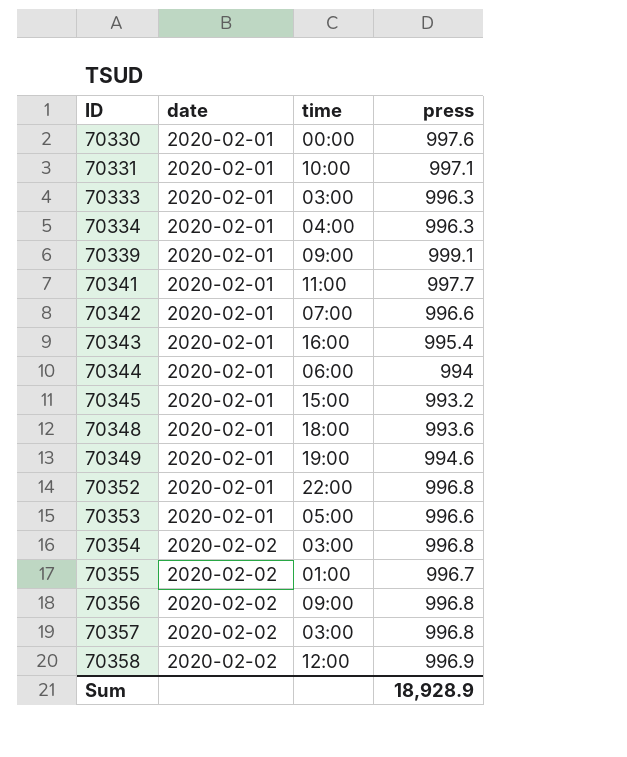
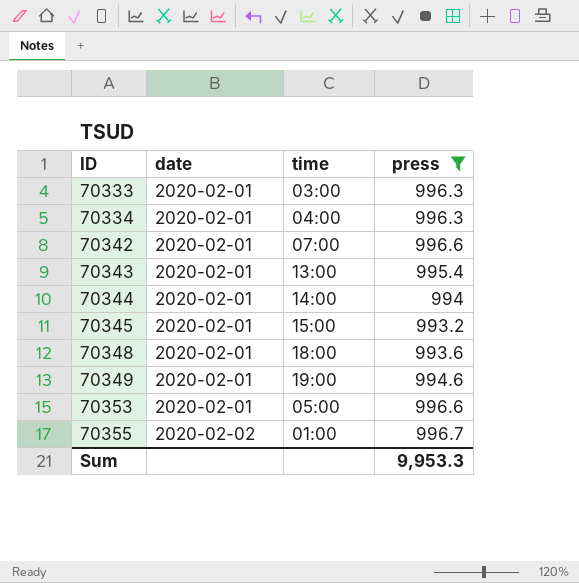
filter: none -> press <= 996.7
70343 | time: 16:00 -> 13:00
70344 | time: 06:00 -> 14:00
Sum | press: 18,928.9 -> 9,953.3

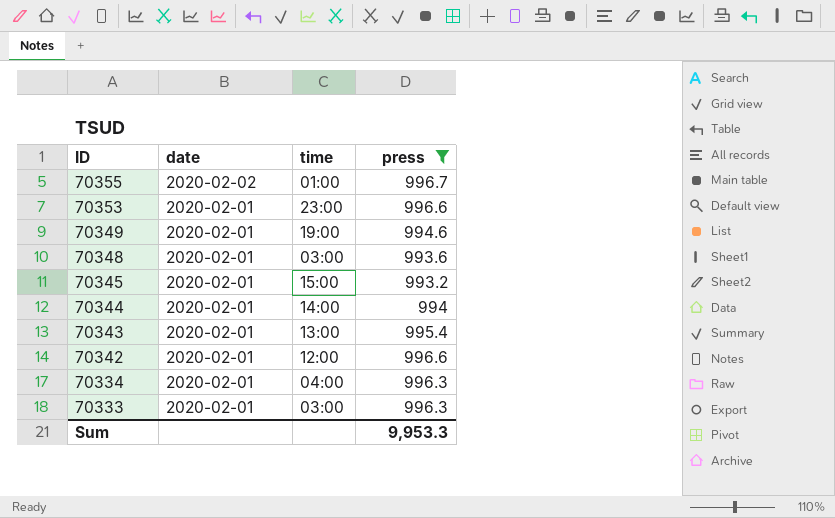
row order: ID ascending -> ID descending
70353 | time: 05:00 -> 23:00
70348 | time: 18:00 -> 03:00
70342 | time: 07:00 -> 12:00

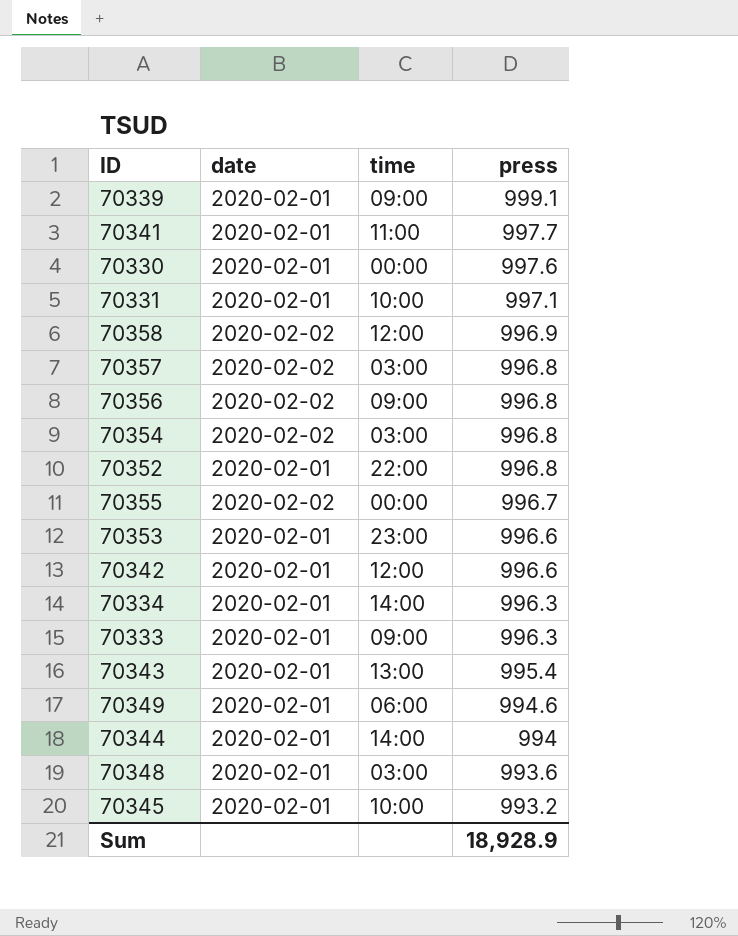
filter: press <= 996.7 -> none
row order: ID descending -> press descending
70355 | time: 01:00 -> 00:00
70334 | time: 04:00 -> 14:00
70333 | time: 03:00 -> 09:00
70349 | time: 19:00 -> 06:00
70345 | time: 15:00 -> 10:00
Sum | press: 9,953.3 -> 18,928.9

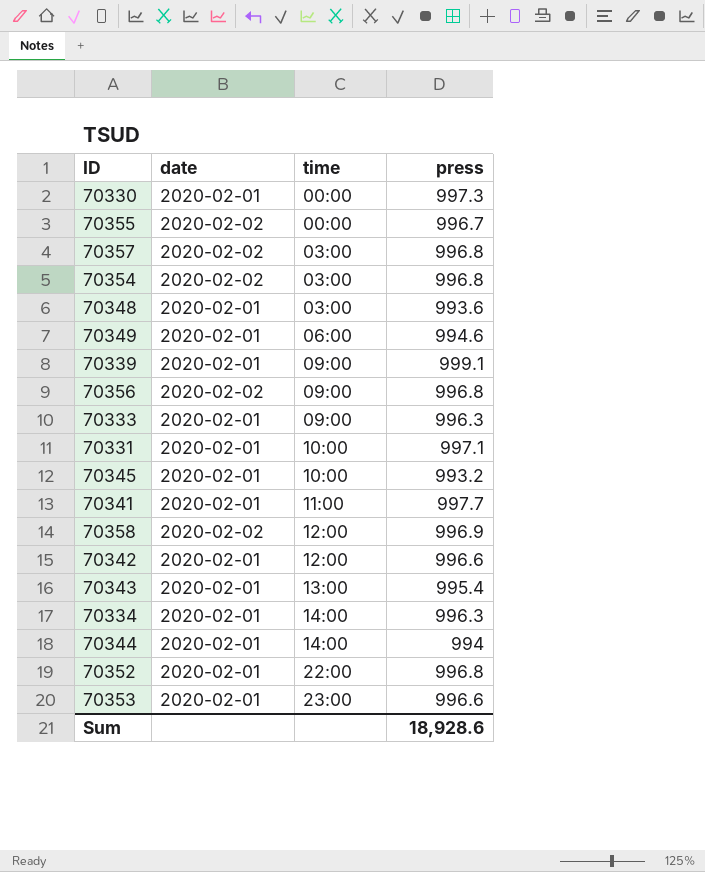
row order: press descending -> time ascending
70330 | press: 997.6 -> 997.3
Sum | press: 18,928.9 -> 18,928.6

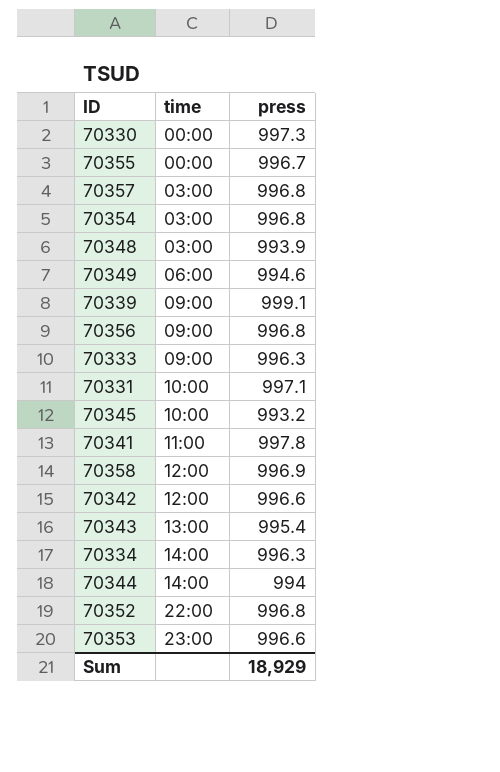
column date | position: 2 -> none
70348 | press: 993.6 -> 993.9
70341 | press: 997.7 -> 997.8
Sum | press: 18,928.6 -> 18,929

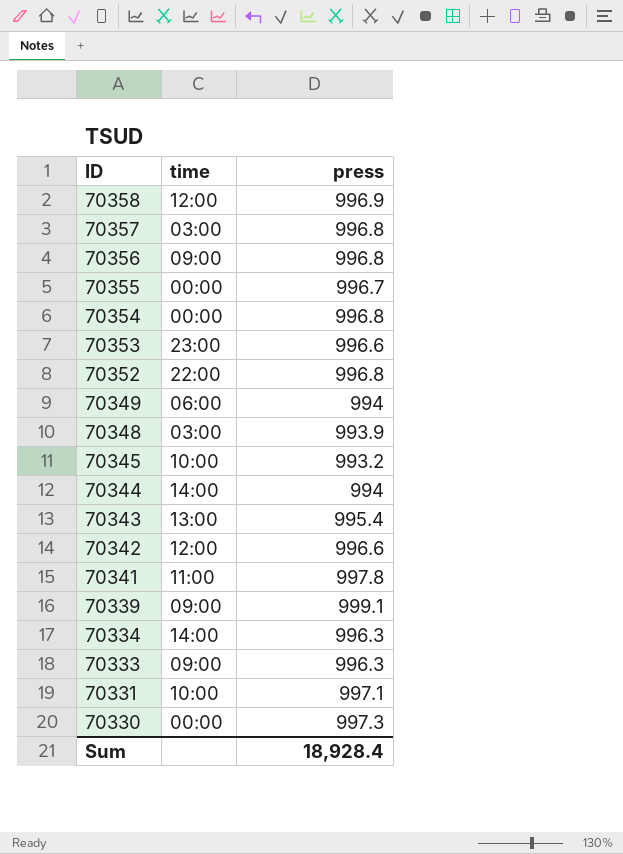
row order: time ascending -> ID descending
70354 | time: 03:00 -> 00:00
70349 | press: 994.6 -> 994
Sum | press: 18,929 -> 18,928.4

